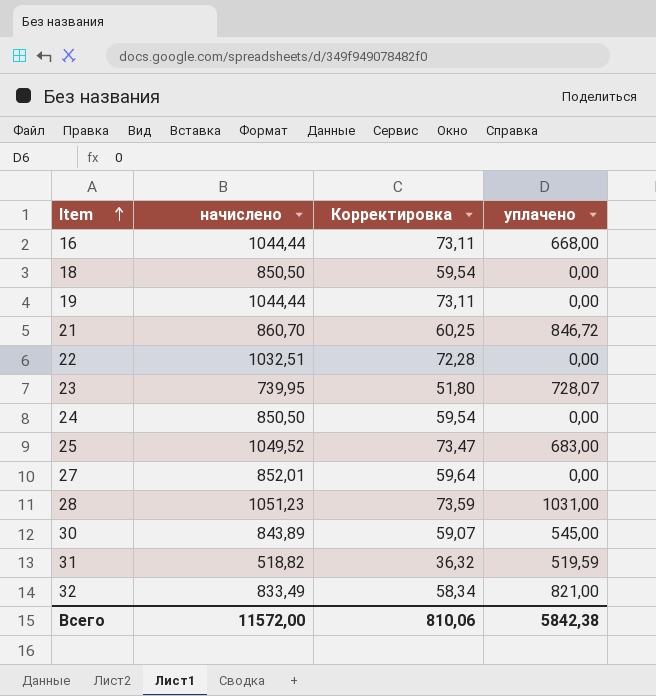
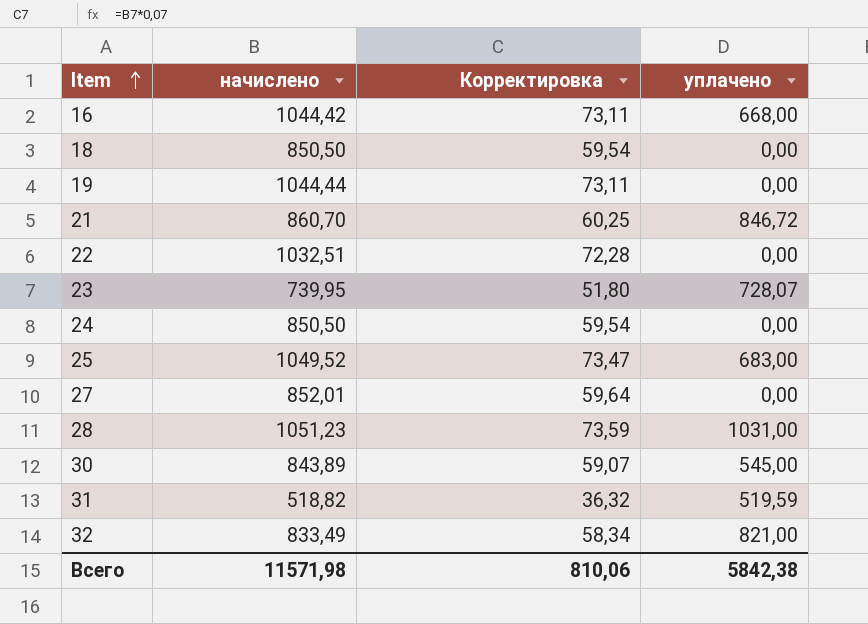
16 | начислено: 1044,44 -> 1044,42
Всего | начислено: 11572,00 -> 11571,98

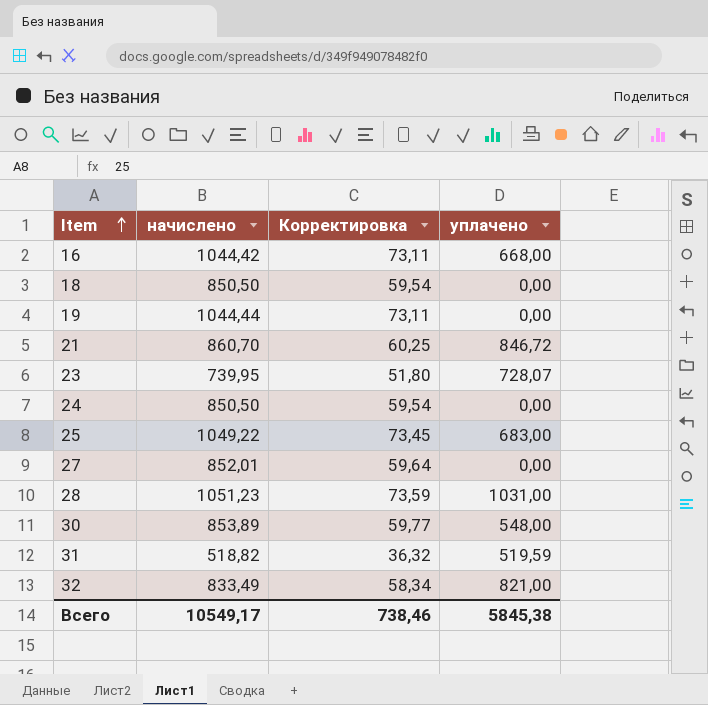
row 22: 1032,51 | 72,28 | 0,00 -> none
25 | начислено: 1049,52 -> 1049,22
25 | Корректировка: 73,47 -> 73,45
30 | начислено: 843,89 -> 853,89
30 | Корректировка: 59,07 -> 59,77
30 | уплачено: 545,00 -> 548,00
Всего | начислено: 11571,98 -> 10549,17
Всего | Корректировка: 810,06 -> 738,46
Всего | уплачено: 5842,38 -> 5845,38

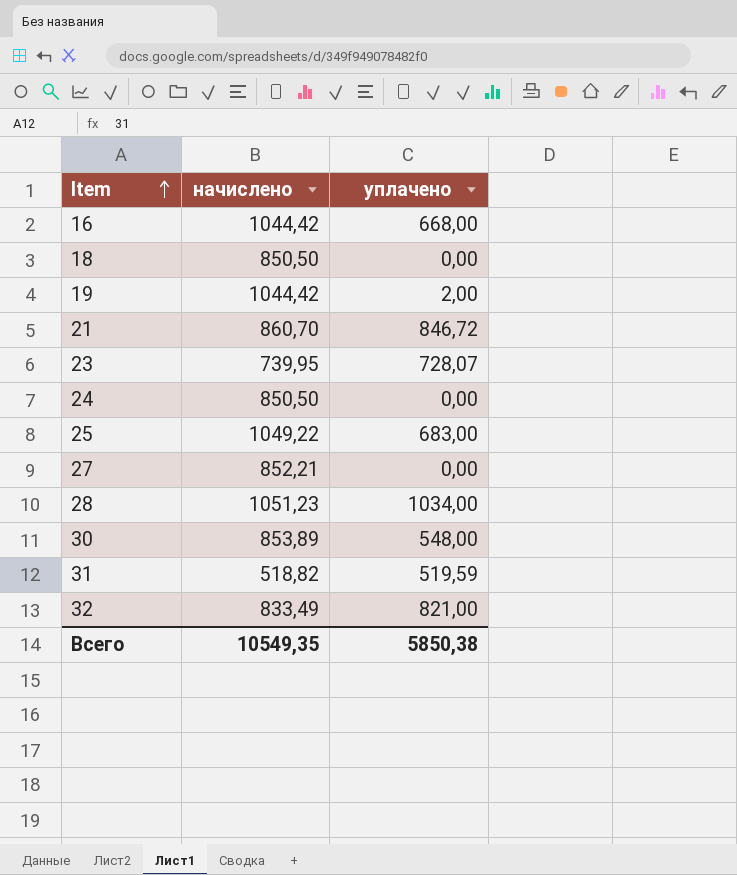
column Корректировка | formula: [начислено] * 0,07 -> none
19 | начислено: 1044,44 -> 1044,42
19 | уплачено: 0,00 -> 2,00
27 | начислено: 852,01 -> 852,21
28 | уплачено: 1031,00 -> 1034,00
Всего | начислено: 10549,17 -> 10549,35
Всего | уплачено: 5845,38 -> 5850,38

